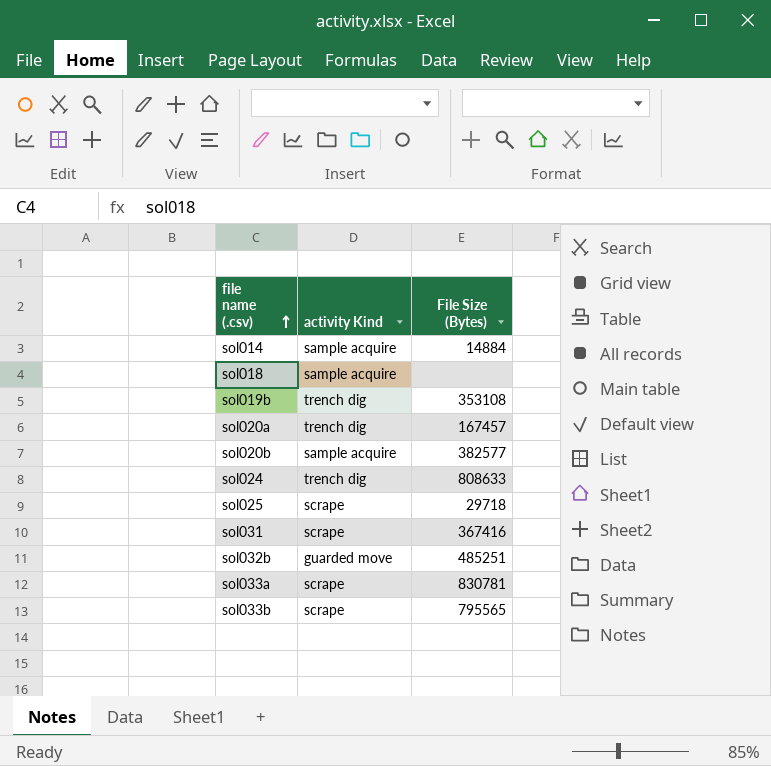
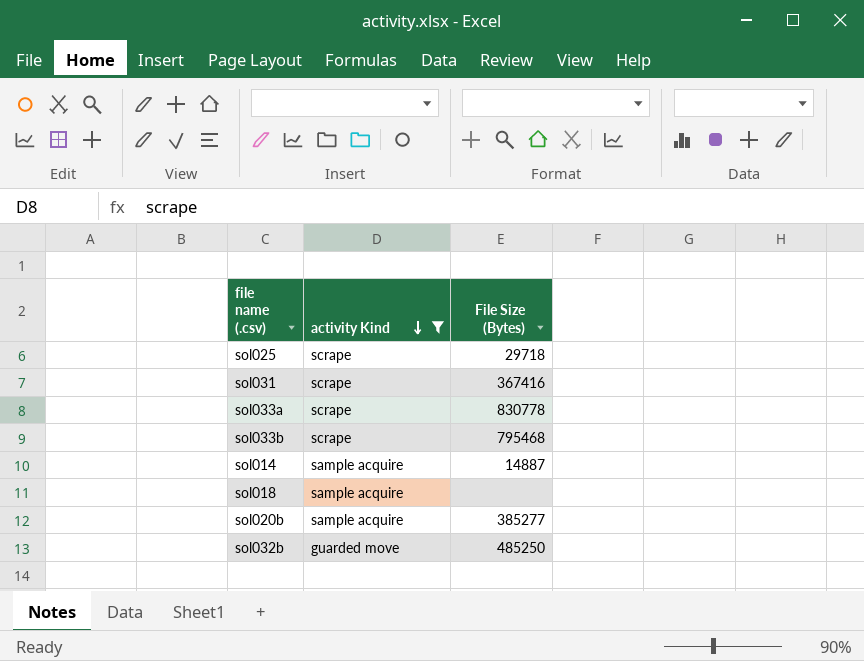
filter: none -> activity Kind != trench dig
row order: file name (.csv) ascending -> activity Kind descending
sol033a | File Size (Bytes): 830781 -> 830778
sol033b | File Size (Bytes): 795565 -> 795468
sol014 | File Size (Bytes): 14884 -> 14887
sol020b | File Size (Bytes): 382577 -> 385277
sol032b | File Size (Bytes): 485251 -> 485250

